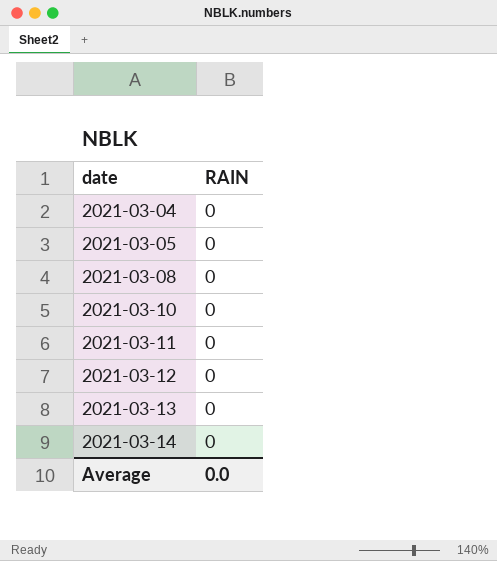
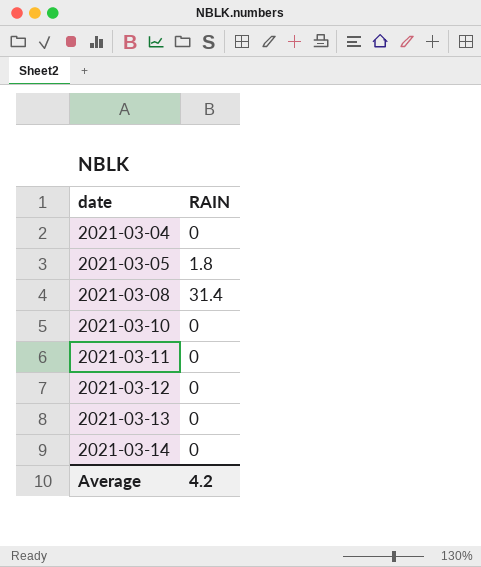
2021-03-05 | RAIN: 0 -> 1.8
2021-03-08 | RAIN: 0 -> 31.4
Average | RAIN: 0.0 -> 4.2

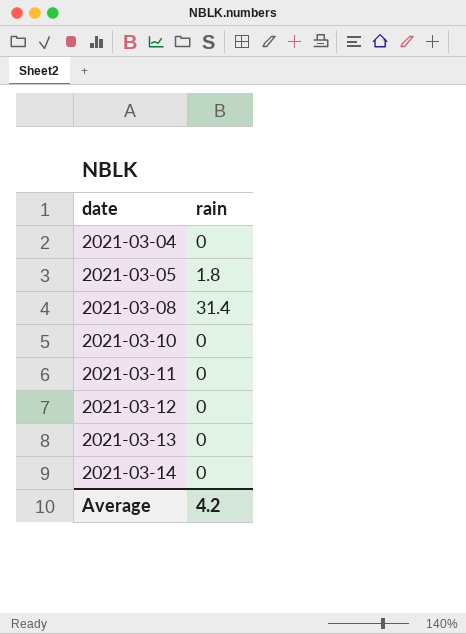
column name: RAIN -> rain

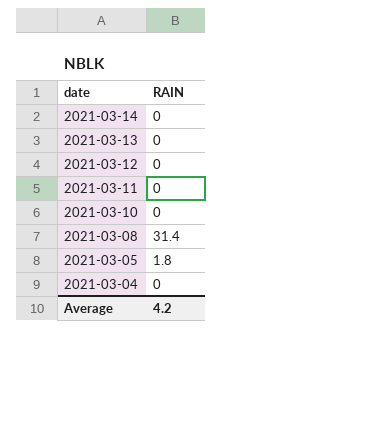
row order: date ascending -> date descending
column name: rain -> RAIN

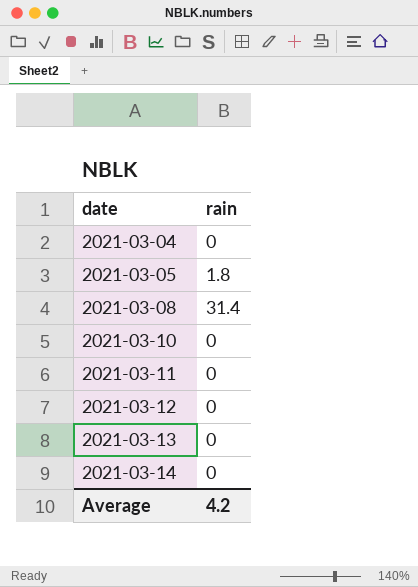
row order: date descending -> date ascending
column name: RAIN -> rain

